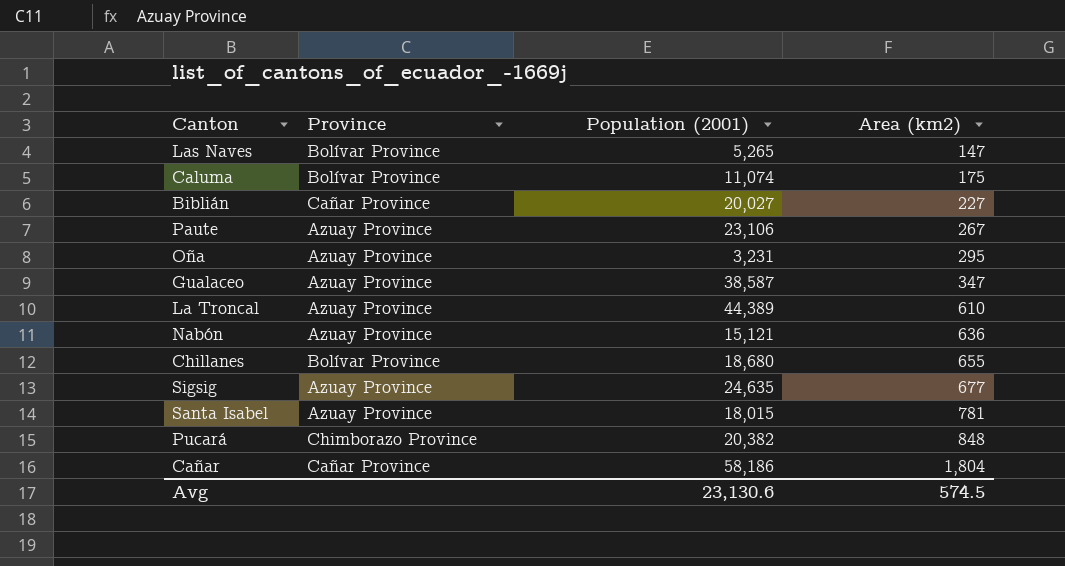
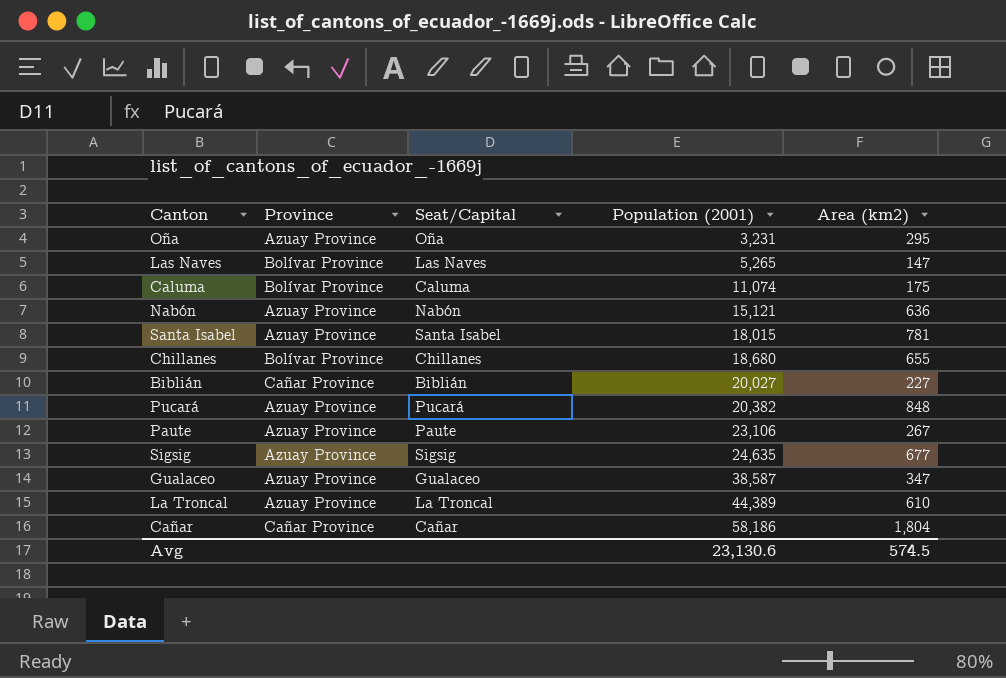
row order: Area (km2) ascending -> Population (2001) ascending
column Seat/Capital | position: none -> 3
Pucará | Province: Chimborazo Province -> Azuay Province

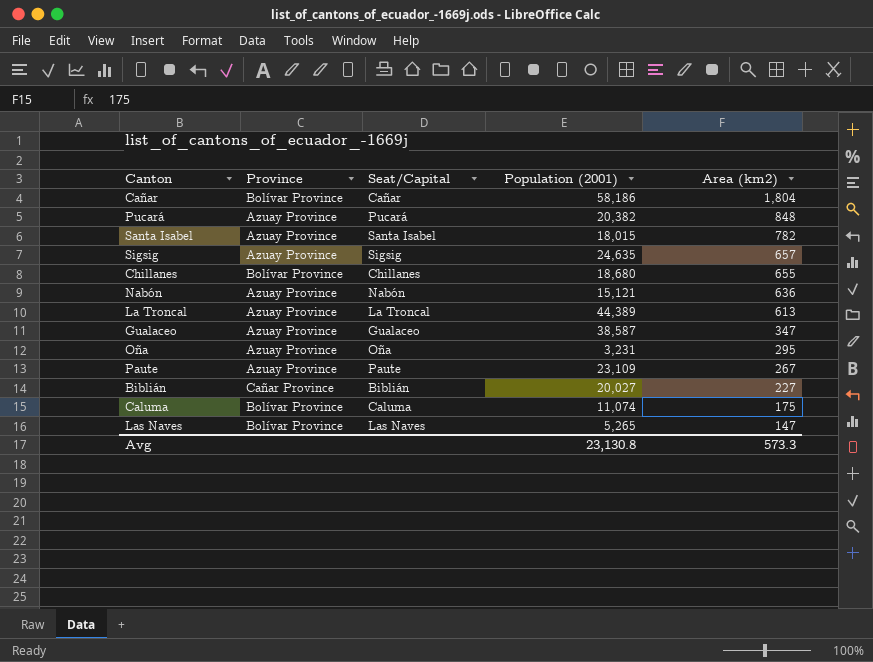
row order: Population (2001) ascending -> Area (km2) descending
Cañar | Province: Cañar Province -> Bolívar Province
Santa Isabel | Area (km2): 781 -> 782
Sigsig | Area (km2): 677 -> 657
La Troncal | Area (km2): 610 -> 613
Paute | Population (2001): 23,106 -> 23,109
Avg | Population (2001): 23,130.6 -> 23,130.8
Avg | Area (km2): 574.5 -> 573.3

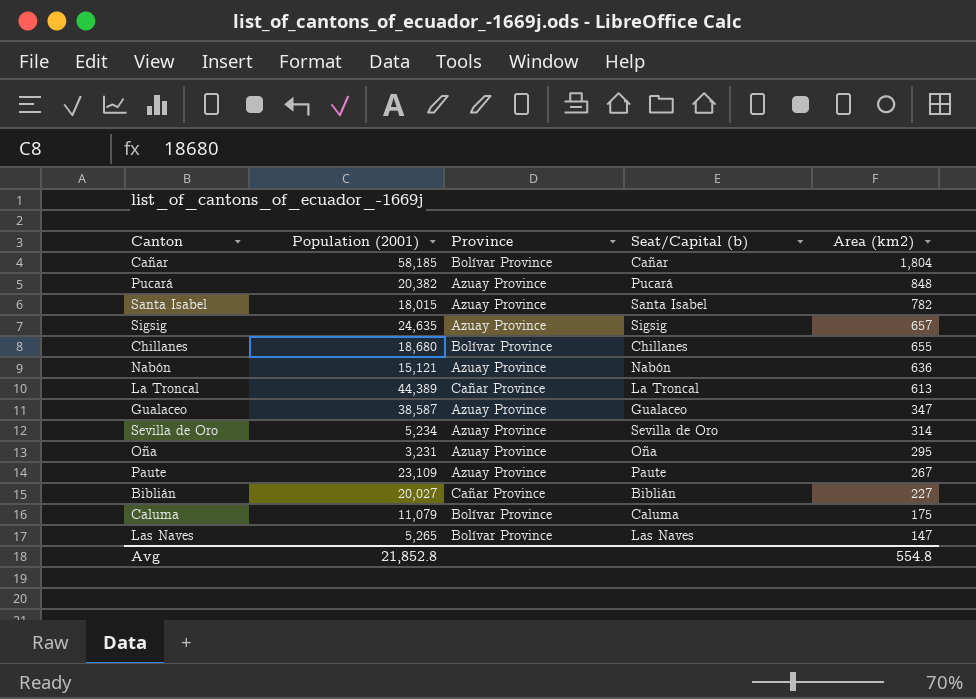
column Population (2001) | position: 4 -> 2
column name: Seat/Capital -> Seat/Capital (b)
Cañar | Population (2001): 58,186 -> 58,185
La Troncal | Province: Azuay Province -> Cañar Province
row Sevilla de Oro: none -> 5,234 | Azuay Province | Sevilla de Oro | 314
Caluma | Population (2001): 11,074 -> 11,079
Avg | Population (2001): 23,130.8 -> 21,852.8
Avg | Area (km2): 573.3 -> 554.8

